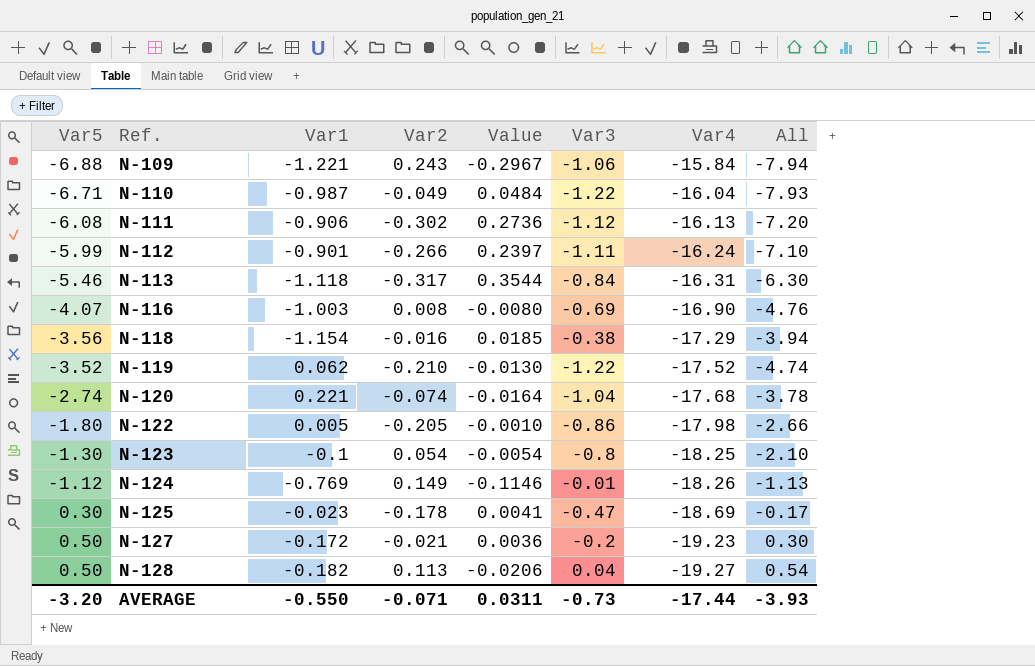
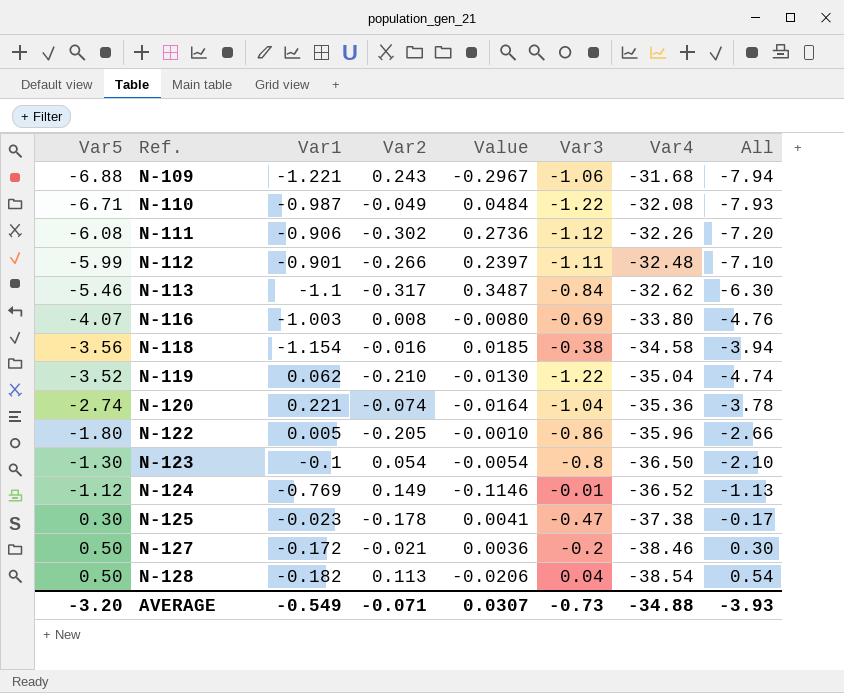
N-109 | Var4: -15.84 -> -31.68
N-110 | Var4: -16.04 -> -32.08
N-111 | Var4: -16.13 -> -32.26
N-112 | Var4: -16.24 -> -32.48
N-113 | Var1: -1.118 -> -1.1
N-113 | Value: 0.3544 -> 0.3487
N-113 | Var4: -16.31 -> -32.62
N-116 | Var4: -16.90 -> -33.80
N-118 | Var4: -17.29 -> -34.58
N-119 | Var4: -17.52 -> -35.04
N-120 | Var4: -17.68 -> -35.36
N-122 | Var4: -17.98 -> -35.96
N-123 | Var4: -18.25 -> -36.50
N-124 | Var4: -18.26 -> -36.52
N-125 | Var4: -18.69 -> -37.38
N-127 | Var4: -19.23 -> -38.46
N-128 | Var4: -19.27 -> -38.54
AVERAGE | Var1: -0.550 -> -0.549
AVERAGE | Value: 0.0311 -> 0.0307
AVERAGE | Var4: -17.44 -> -34.88

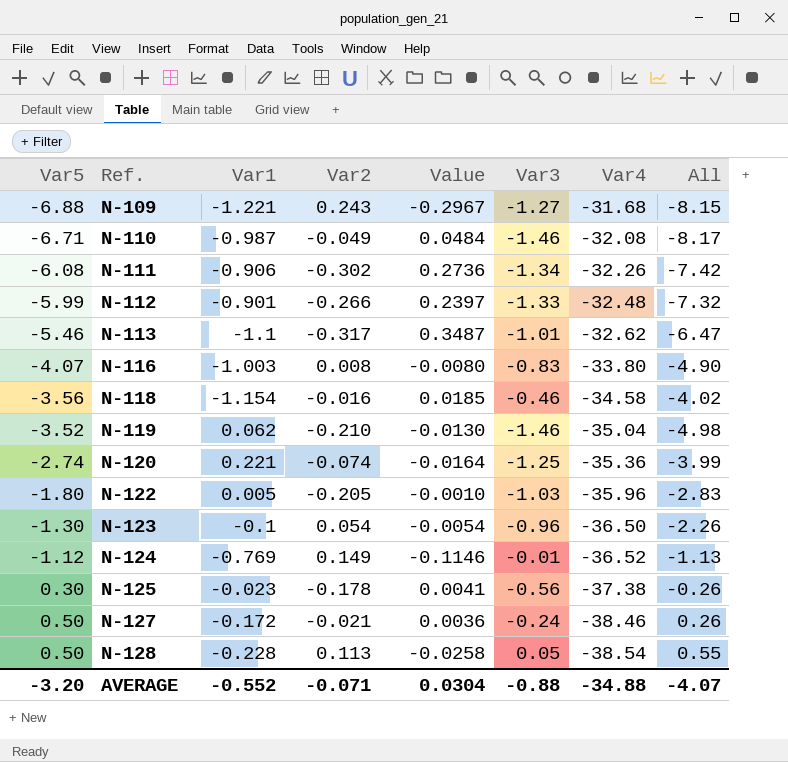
N-109 | Var3: -1.06 -> -1.27
N-109 | All: -7.94 -> -8.15
N-110 | Var3: -1.22 -> -1.46
N-110 | All: -7.93 -> -8.17
N-111 | Var3: -1.12 -> -1.34
N-111 | All: -7.20 -> -7.42
N-112 | Var3: -1.11 -> -1.33
N-112 | All: -7.10 -> -7.32
N-113 | Var3: -0.84 -> -1.01
N-113 | All: -6.30 -> -6.47
N-116 | Var3: -0.69 -> -0.83
N-116 | All: -4.76 -> -4.90
N-118 | Var3: -0.38 -> -0.46
N-118 | All: -3.94 -> -4.02
N-119 | Var3: -1.22 -> -1.46
N-119 | All: -4.74 -> -4.98
N-120 | Var3: -1.04 -> -1.25
N-120 | All: -3.78 -> -3.99
N-122 | Var3: -0.86 -> -1.03
N-122 | All: -2.66 -> -2.83
N-123 | Var3: -0.8 -> -0.96
N-123 | All: -2.10 -> -2.26
N-125 | Var3: -0.47 -> -0.56
N-125 | All: -0.17 -> -0.26
N-127 | Var3: -0.2 -> -0.24
N-127 | All: 0.30 -> 0.26
N-128 | Var1: -0.182 -> -0.228
N-128 | Value: -0.0206 -> -0.0258
N-128 | Var3: 0.04 -> 0.05
N-128 | All: 0.54 -> 0.55
AVERAGE | Var1: -0.549 -> -0.552
AVERAGE | Value: 0.0307 -> 0.0304
AVERAGE | Var3: -0.73 -> -0.88
AVERAGE | All: -3.93 -> -4.07

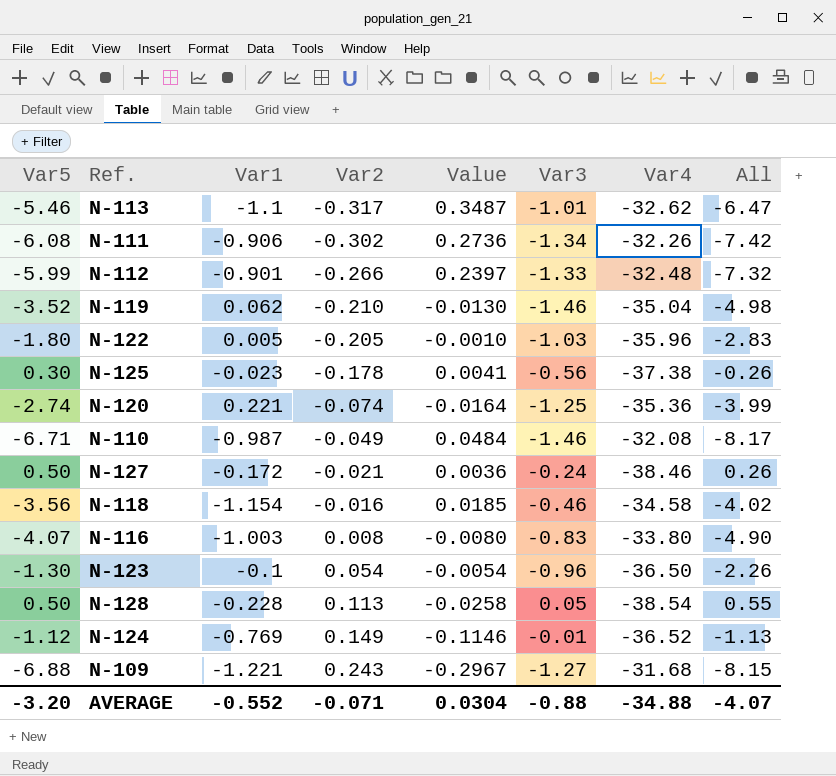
row order: Var5 ascending -> Var2 ascending

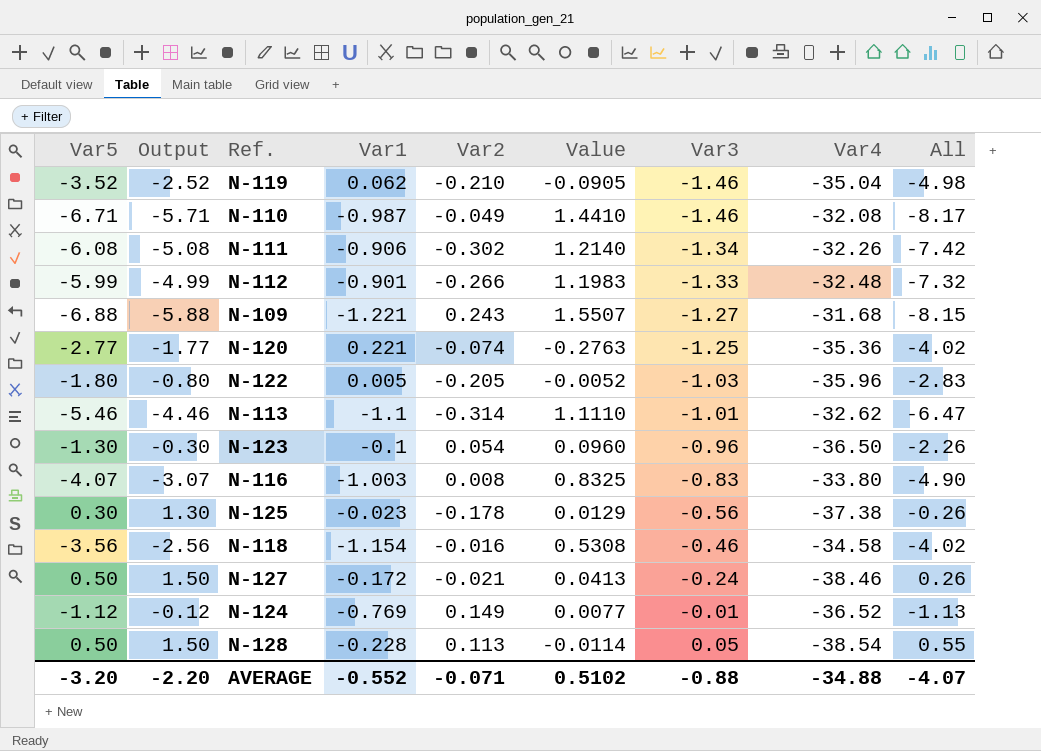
row order: Var2 ascending -> Var3 ascending
column Output | formula: none -> [Var5] + 1
column Value | formula: [Var1] * [Var2] -> [Var1] * [Var3]
N-120 | Var5: -2.74 -> -2.77
N-120 | All: -3.99 -> -4.02
N-113 | Var2: -0.317 -> -0.314
AVERAGE | Value: 0.0304 -> 0.5102

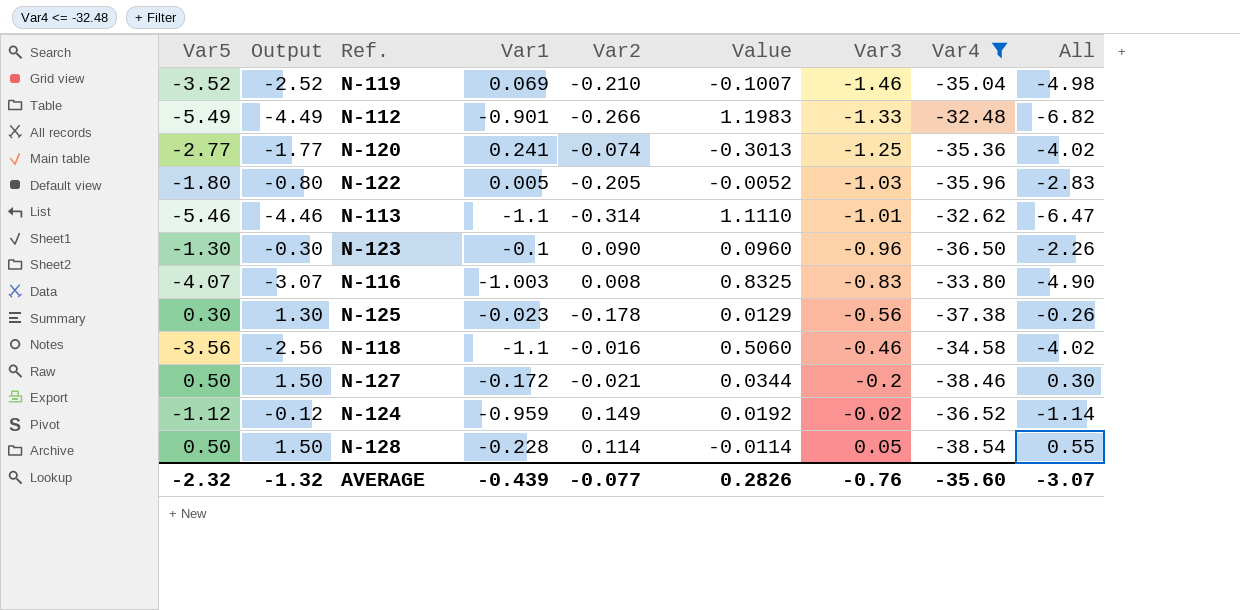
filter: none -> Var4 <= -32.48
N-119 | Var1: 0.062 -> 0.069
N-119 | Value: -0.0905 -> -0.1007
N-112 | Var5: -5.99 -> -5.49
N-112 | Output: -4.99 -> -4.49
N-112 | All: -7.32 -> -6.82
N-120 | Var1: 0.221 -> 0.241
N-120 | Value: -0.2763 -> -0.3013
N-123 | Var2: 0.054 -> 0.090
N-118 | Var1: -1.154 -> -1.1
N-118 | Value: 0.5308 -> 0.5060
N-127 | Value: 0.0413 -> 0.0344
N-127 | Var3: -0.24 -> -0.2
N-127 | All: 0.26 -> 0.30
N-124 | Var1: -0.769 -> -0.959
N-124 | Value: 0.0077 -> 0.0192
N-124 | Var3: -0.01 -> -0.02
N-124 | All: -1.13 -> -1.14
N-128 | Var2: 0.113 -> 0.114
AVERAGE | Var5: -3.20 -> -2.32
AVERAGE | Output: -2.20 -> -1.32
AVERAGE | Var1: -0.552 -> -0.439
AVERAGE | Var2: -0.071 -> -0.077
AVERAGE | Value: 0.5102 -> 0.2826
AVERAGE | Var3: -0.88 -> -0.76
AVERAGE | Var4: -34.88 -> -35.60
AVERAGE | All: -4.07 -> -3.07

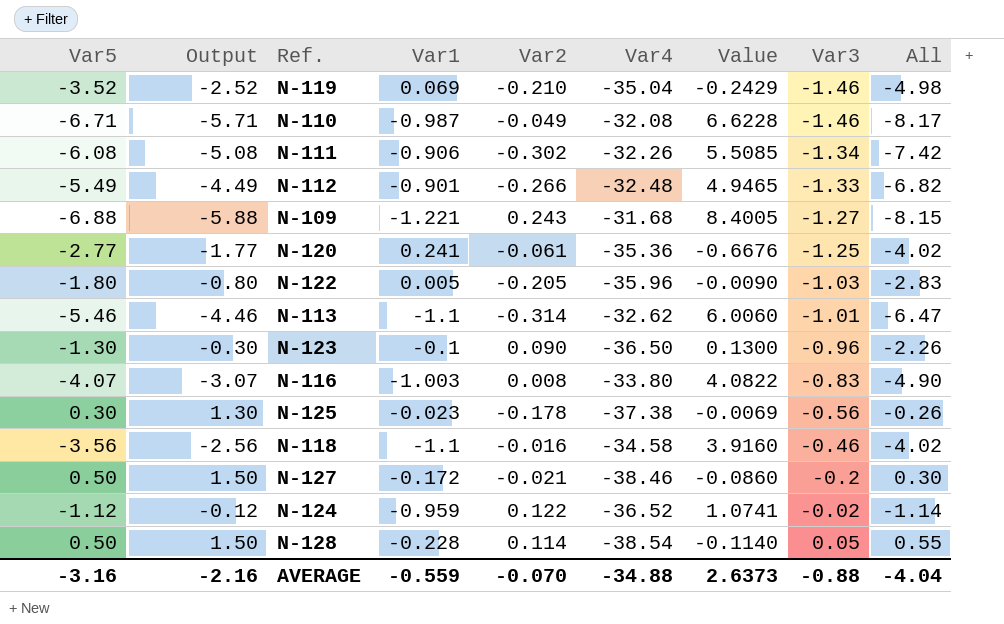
filter: Var4 <= -32.48 -> none
column Var4 | position: 8 -> 6
column Value | formula: [Var1] * [Var3] -> [Var5] * [Var1]
N-120 | Var2: -0.074 -> -0.061
N-124 | Var2: 0.149 -> 0.122
AVERAGE | Var5: -2.32 -> -3.16
AVERAGE | Output: -1.32 -> -2.16
AVERAGE | Var1: -0.439 -> -0.559
AVERAGE | Var2: -0.077 -> -0.070
AVERAGE | Var4: -35.60 -> -34.88
AVERAGE | Value: 0.2826 -> 2.6373
AVERAGE | Var3: -0.76 -> -0.88
AVERAGE | All: -3.07 -> -4.04

